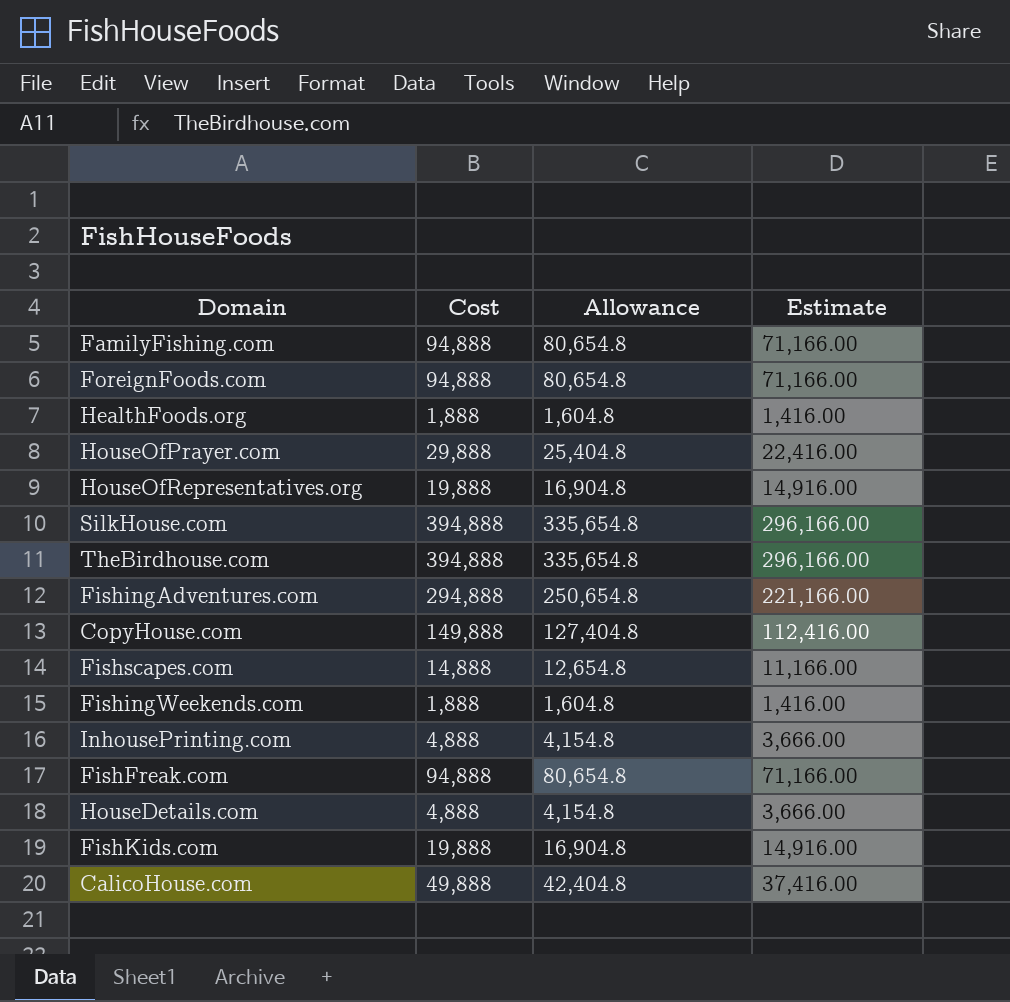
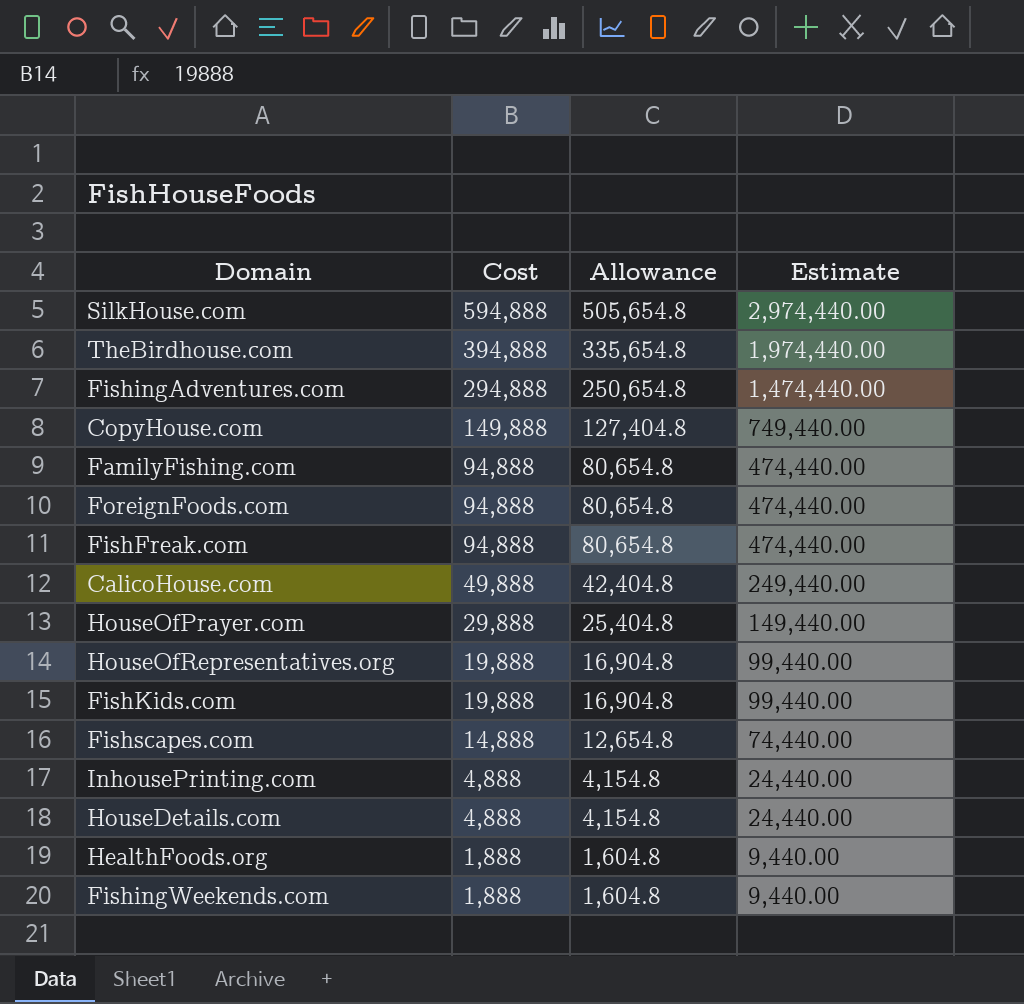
row order: none -> Cost descending
column Estimate | formula: [Cost] * 0.75 -> [Cost] * 5
SilkHouse.com | Cost: 394,888 -> 594,888
SilkHouse.com | Allowance: 335,654.8 -> 505,654.8

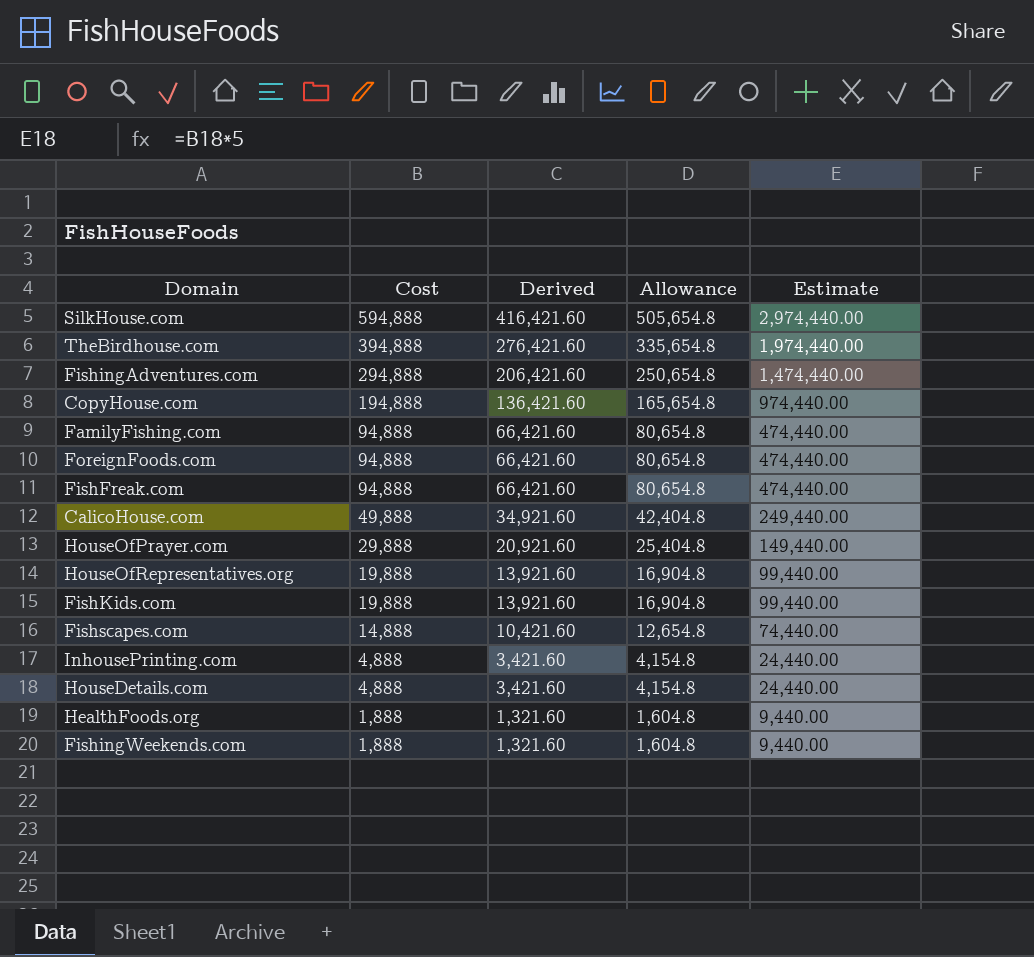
column Derived | formula: none -> [Cost] * 0.7
CopyHouse.com | Cost: 149,888 -> 194,888
CopyHouse.com | Allowance: 127,404.8 -> 165,654.8
CopyHouse.com | Estimate: 749,440.00 -> 974,440.00

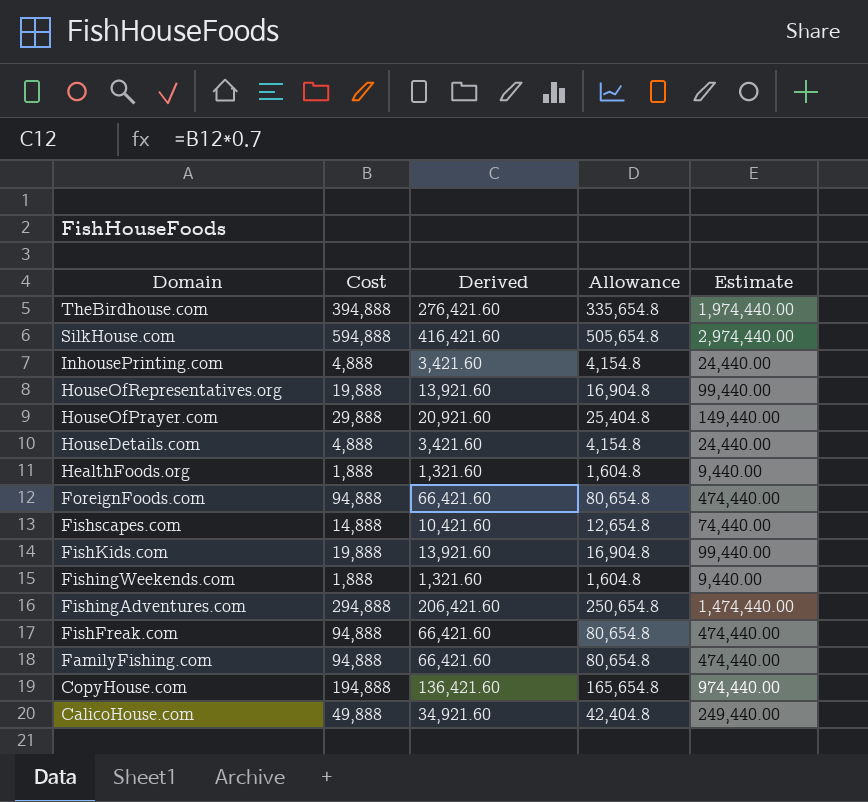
row order: Cost descending -> Domain descending

